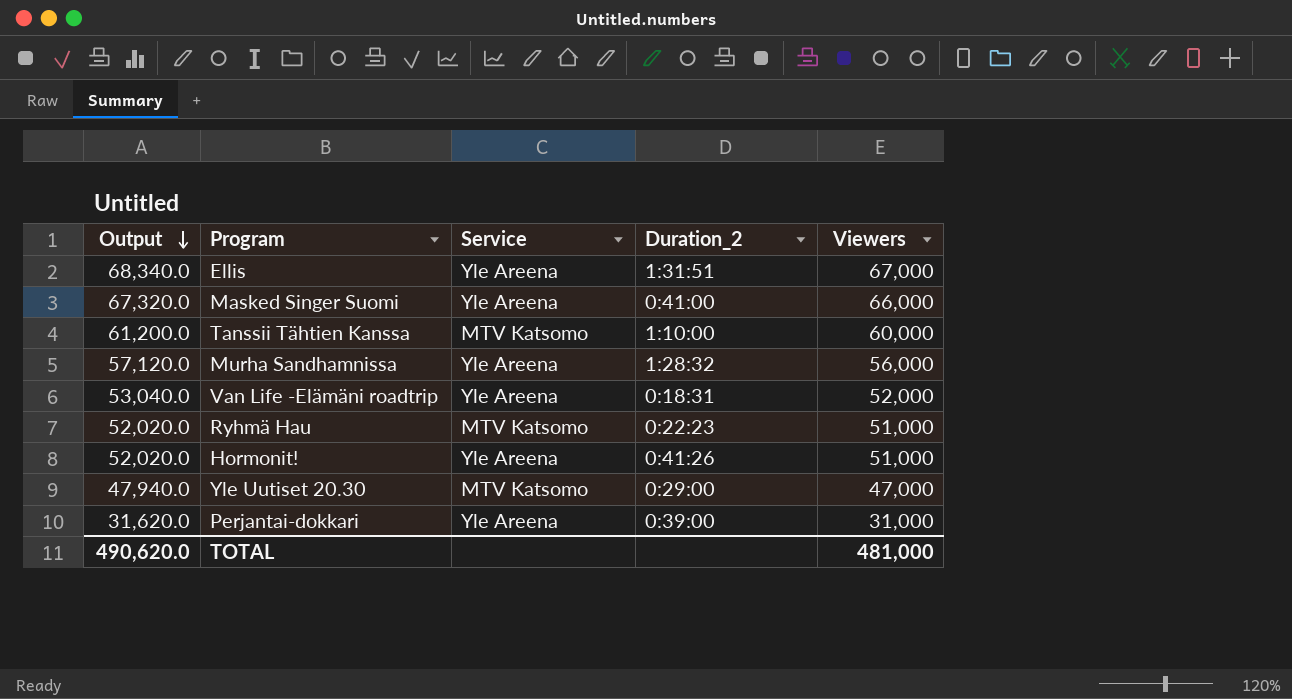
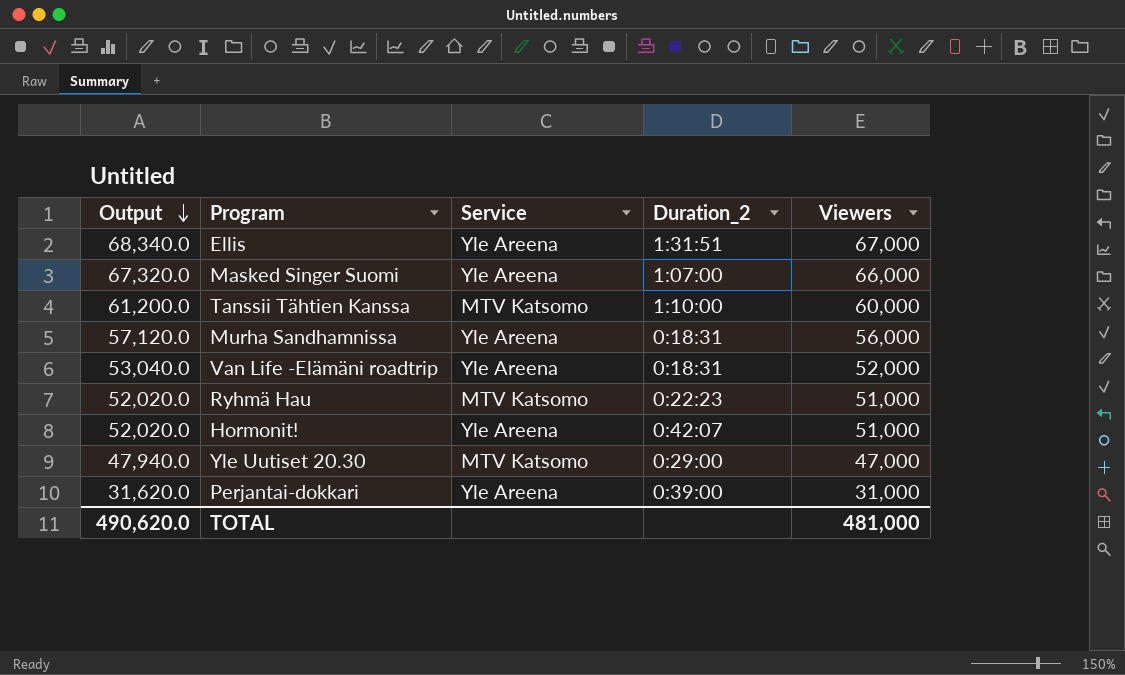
Masked Singer Suomi | Duration_2: 0:41:00 -> 1:07:00
Murha Sandhamnissa | Duration_2: 1:28:32 -> 0:18:31
Hormonit! | Duration_2: 0:41:26 -> 0:42:07

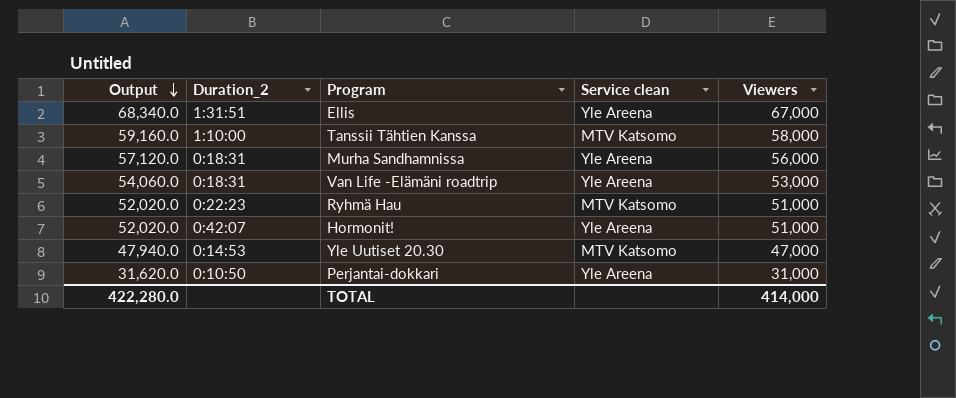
column Duration_2 | position: 4 -> 2
column name: Service -> Service clean
row Masked Singer Suomi: 67,320.0 | Yle Areena | 1:07:00 | 66,000 -> none
Tanssii Tähtien Kanssa | Output: 61,200.0 -> 59,160.0
Tanssii Tähtien Kanssa | Viewers: 60,000 -> 58,000
Van Life -Elämäni roadtrip | Output: 53,040.0 -> 54,060.0
Van Life -Elämäni roadtrip | Viewers: 52,000 -> 53,000
Yle Uutiset 20.30 | Duration_2: 0:29:00 -> 0:14:53
Perjantai-dokkari | Duration_2: 0:39:00 -> 0:10:50
TOTAL | Output: 490,620.0 -> 422,280.0
TOTAL | Viewers: 481,000 -> 414,000

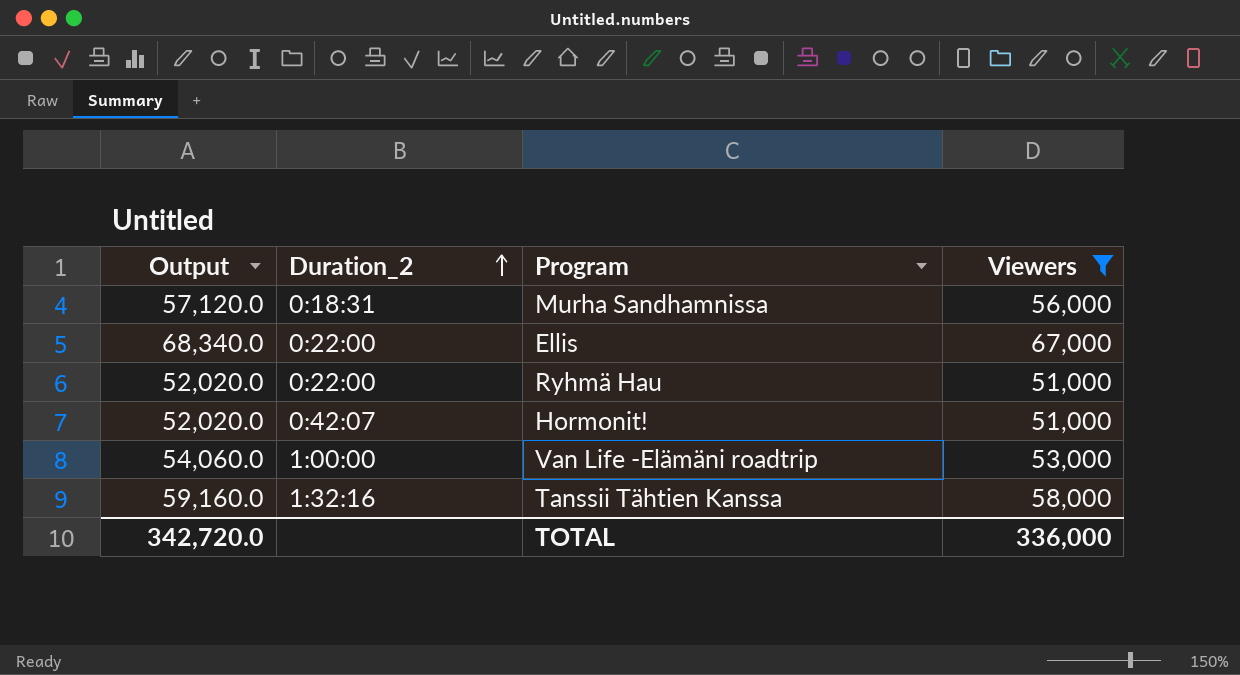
filter: none -> Viewers >= 51,000
row order: Output descending -> Duration_2 ascending
column Service clean | position: 4 -> none
Ellis | Duration_2: 1:31:51 -> 0:22:00
Ryhmä Hau | Duration_2: 0:22:23 -> 0:22:00
Van Life -Elämäni roadtrip | Duration_2: 0:18:31 -> 1:00:00
Tanssii Tähtien Kanssa | Duration_2: 1:10:00 -> 1:32:16
TOTAL | Output: 422,280.0 -> 342,720.0
TOTAL | Viewers: 414,000 -> 336,000

